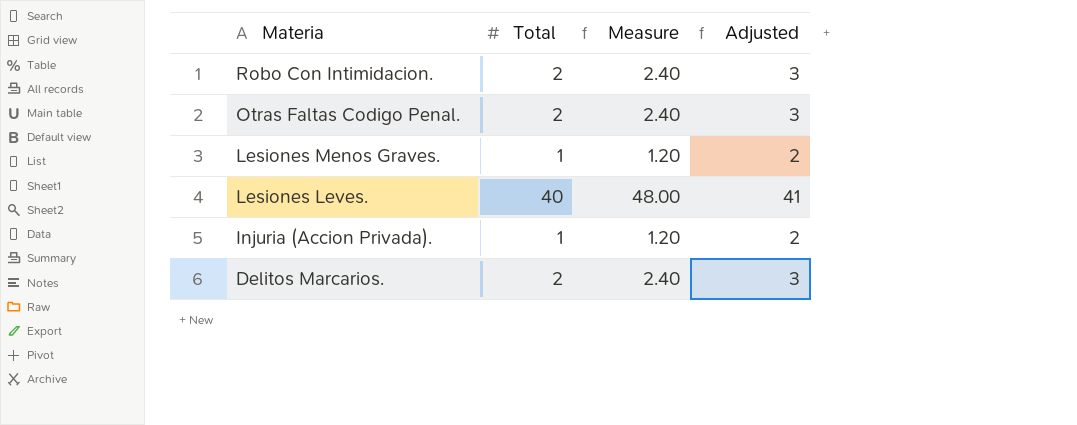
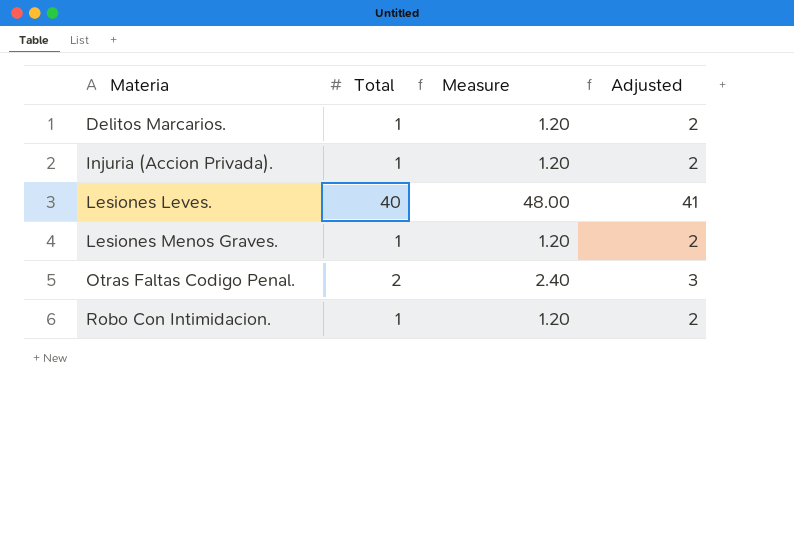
row order: Materia descending -> Materia ascending
Delitos Marcarios. | Total: 2 -> 1
Delitos Marcarios. | Measure: 2.40 -> 1.20
Delitos Marcarios. | Adjusted: 3 -> 2
Robo Con Intimidacion. | Total: 2 -> 1
Robo Con Intimidacion. | Measure: 2.40 -> 1.20
Robo Con Intimidacion. | Adjusted: 3 -> 2

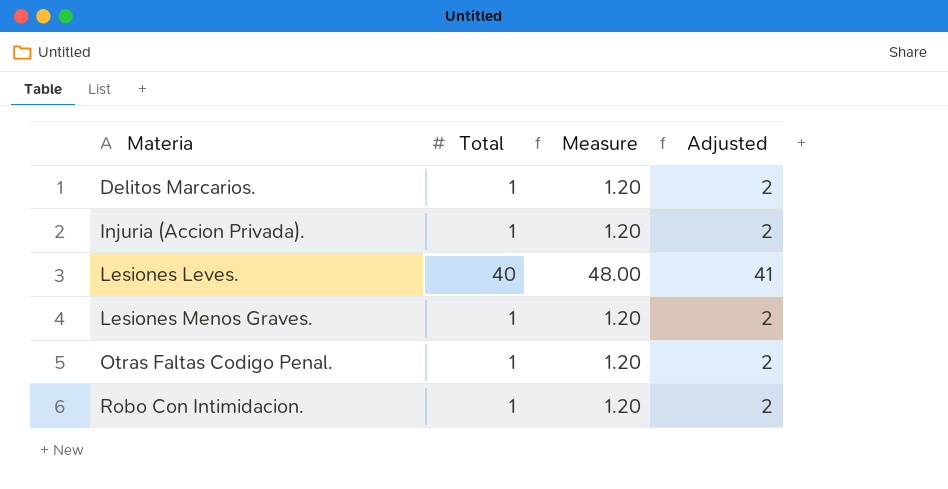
Otras Faltas Codigo Penal. | Total: 2 -> 1
Otras Faltas Codigo Penal. | Measure: 2.40 -> 1.20
Otras Faltas Codigo Penal. | Adjusted: 3 -> 2

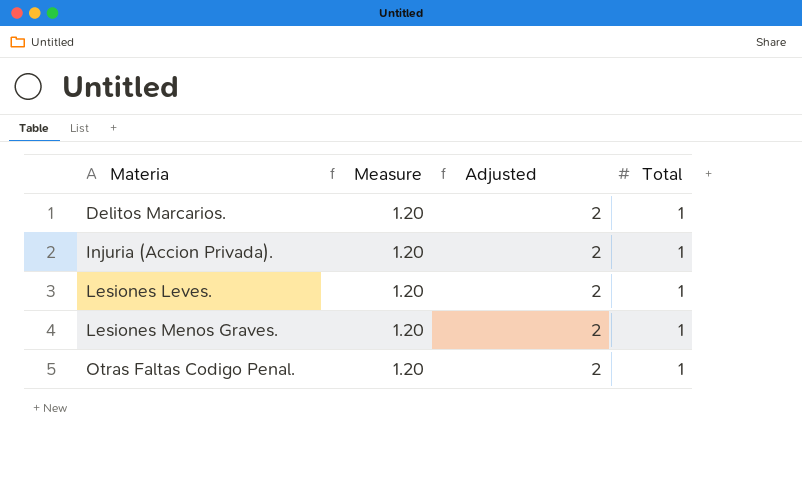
column Total | position: 2 -> 4
row Robo Con Intimidacion.: 1 | 1.20 | 2 -> none
Lesiones Leves. | Measure: 48.00 -> 1.20
Lesiones Leves. | Adjusted: 41 -> 2
Lesiones Leves. | Total: 40 -> 1

